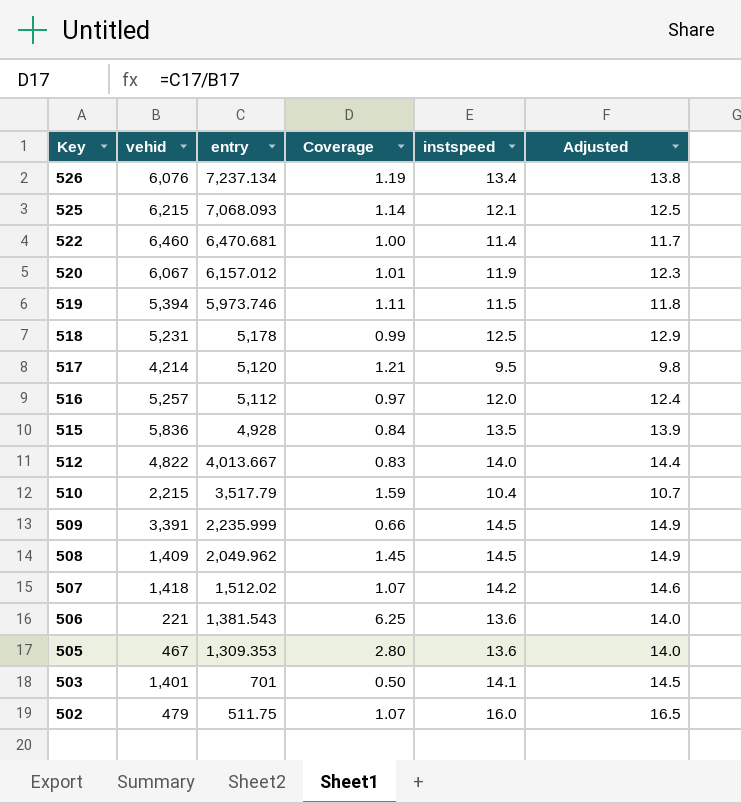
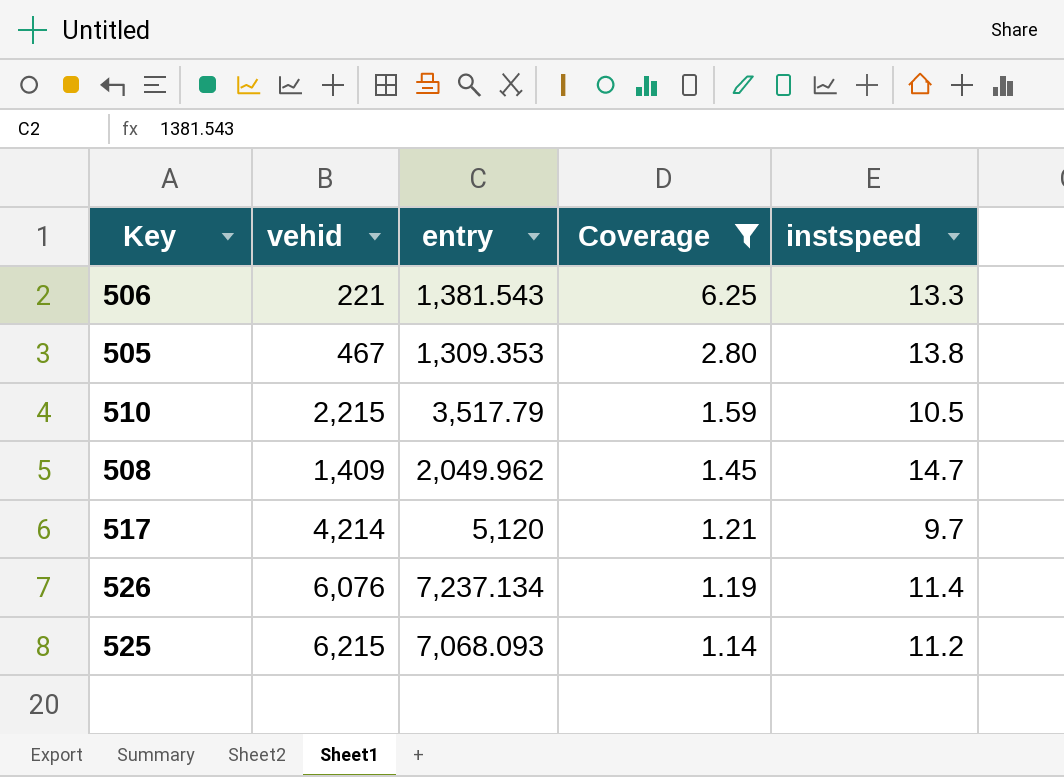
filter: none -> Coverage >= 1.14
row order: Key descending -> Coverage descending
column Adjusted | formula: [instspeed] * 1.03 -> none
506 | instspeed: 13.6 -> 13.3
505 | instspeed: 13.6 -> 13.8
510 | instspeed: 10.4 -> 10.5
508 | instspeed: 14.5 -> 14.7
517 | instspeed: 9.5 -> 9.7
526 | instspeed: 13.4 -> 11.4
525 | instspeed: 12.1 -> 11.2

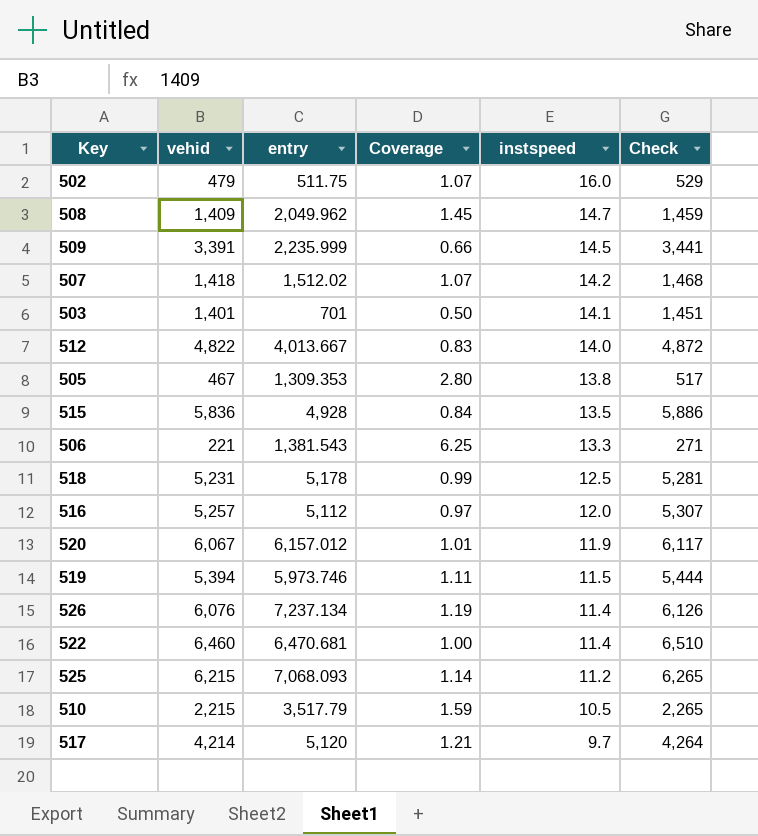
filter: Coverage >= 1.14 -> none
row order: Coverage descending -> instspeed descending
column Check | formula: none -> [vehid] + 50

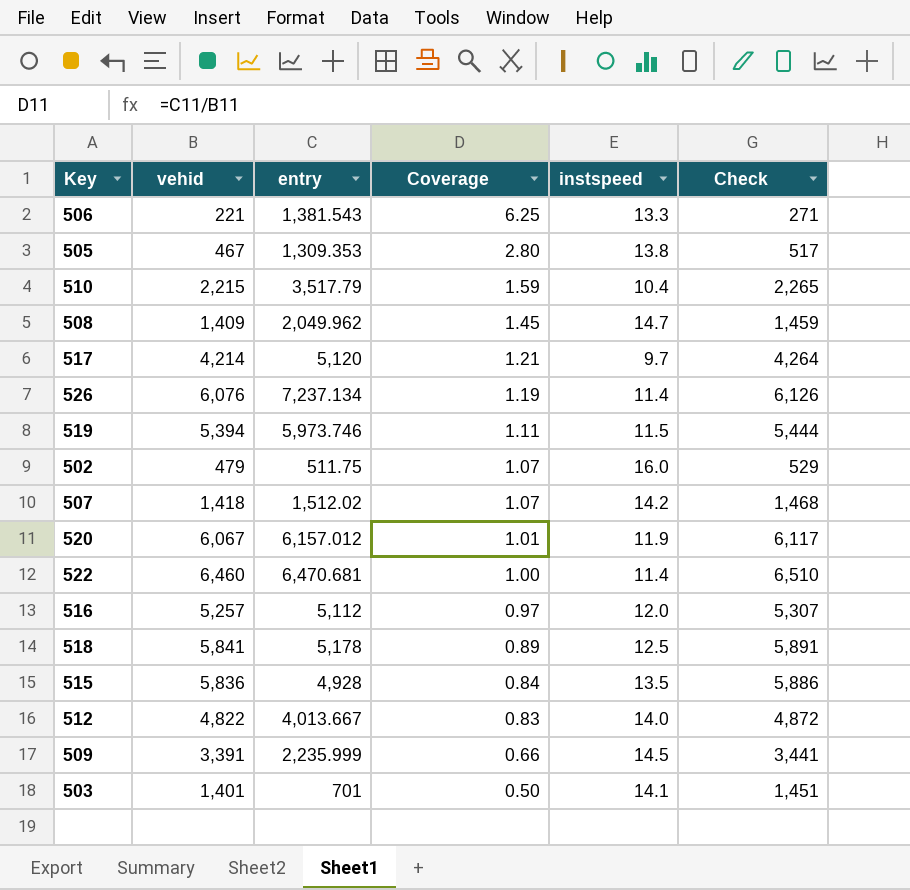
row order: instspeed descending -> Coverage descending
row 525: 6,215 | 7,068.093 | 1.14 | 11.2 | 6,265 -> none
510 | instspeed: 10.5 -> 10.4
518 | vehid: 5,231 -> 5,841
518 | Coverage: 0.99 -> 0.89
518 | Check: 5,281 -> 5,891

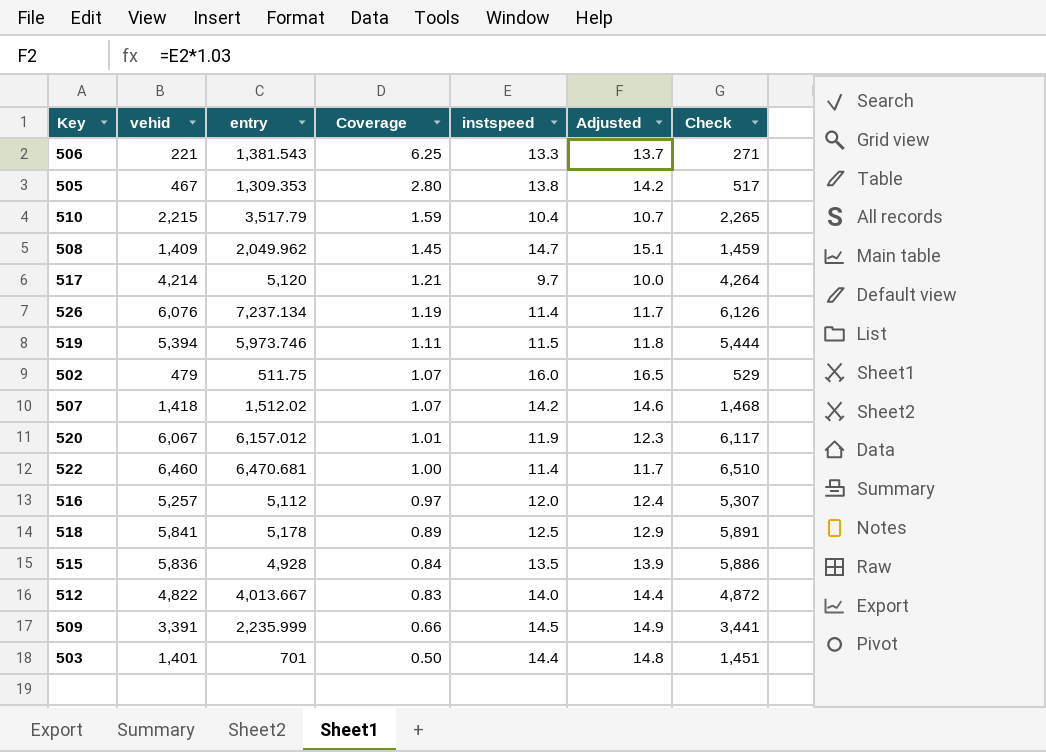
column Adjusted | formula: none -> [instspeed] * 1.03
503 | instspeed: 14.1 -> 14.4

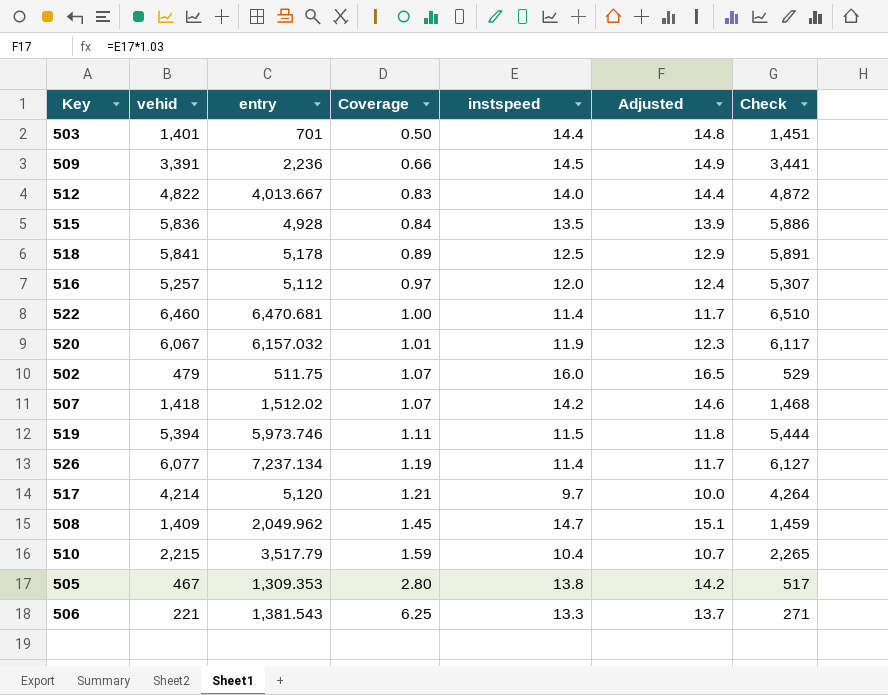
row order: Coverage descending -> Coverage ascending
509 | entry: 2,235.999 -> 2,236
520 | entry: 6,157.012 -> 6,157.032
526 | vehid: 6,076 -> 6,077
526 | Check: 6,126 -> 6,127

